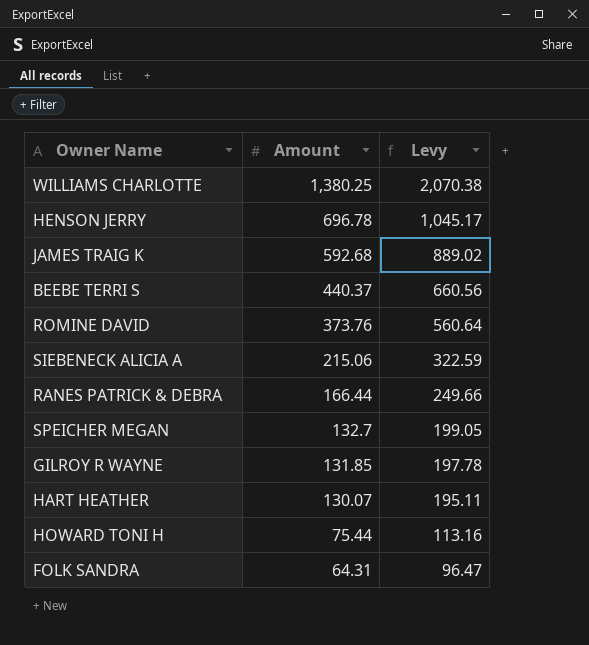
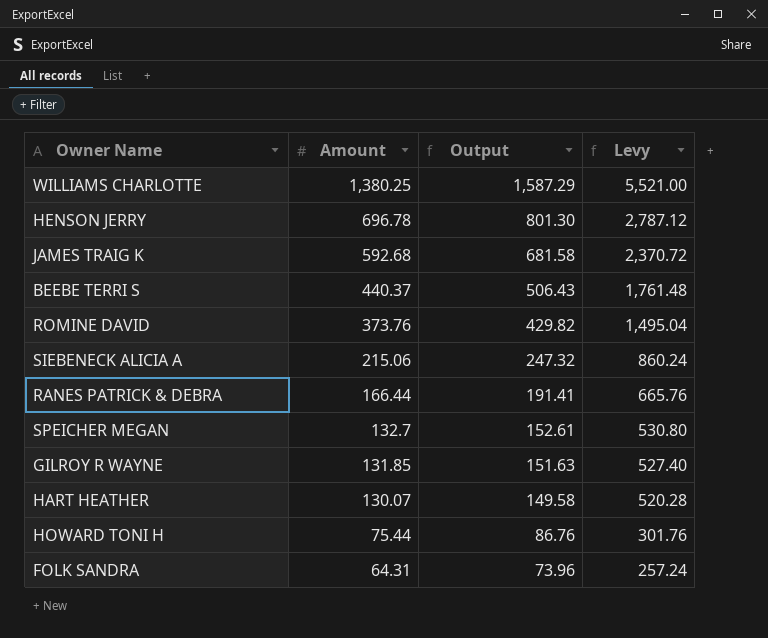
column Output | formula: none -> [Amount] * 1.15
column Levy | formula: [Amount] * 1.5 -> [Amount] * 4

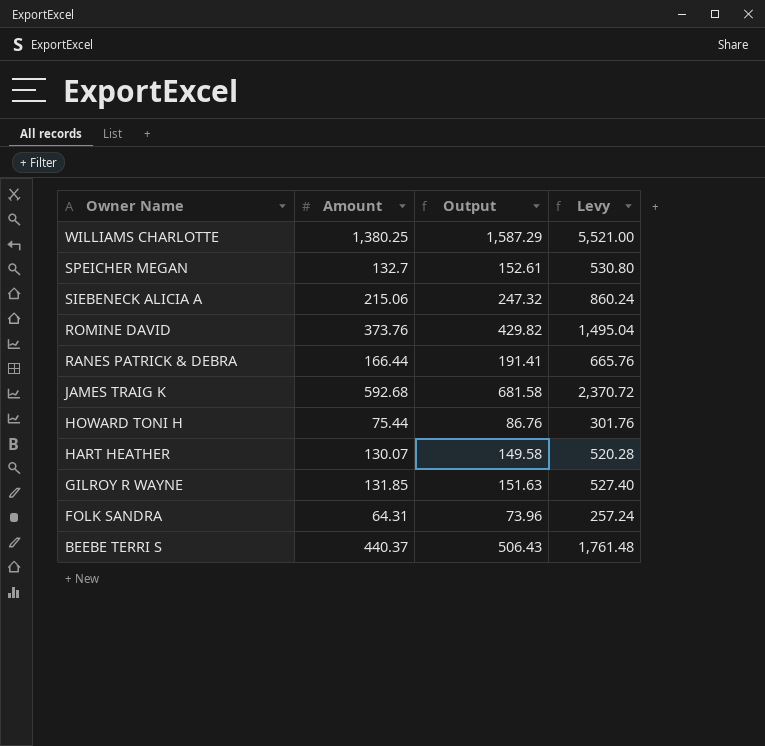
row order: Amount descending -> Owner Name descending
row HENSON JERRY: 696.78 | 801.30 | 2,787.12 -> none

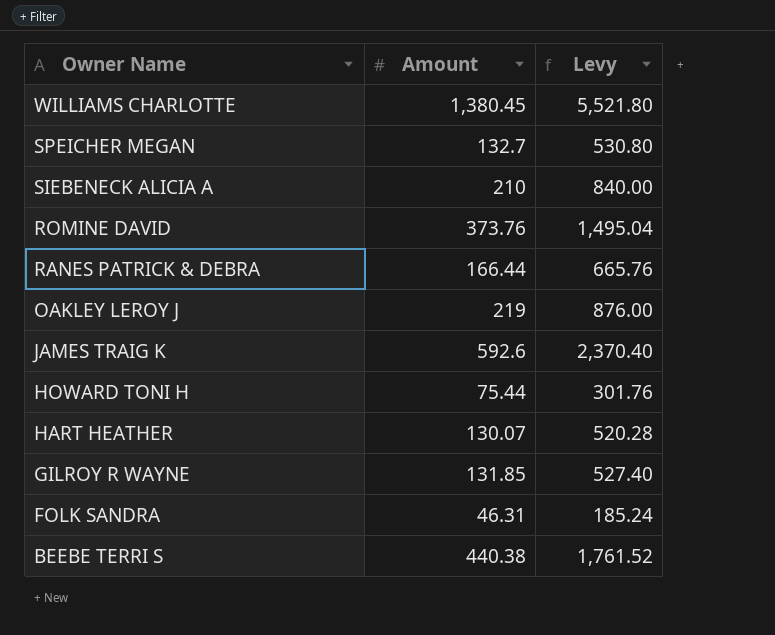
column Output | formula: [Amount] * 1.15 -> none
WILLIAMS CHARLOTTE | Amount: 1,380.25 -> 1,380.45
WILLIAMS CHARLOTTE | Levy: 5,521.00 -> 5,521.80
SIEBENECK ALICIA A | Amount: 215.06 -> 210
SIEBENECK ALICIA A | Levy: 860.24 -> 840.00
row OAKLEY LEROY J: none -> 219 | 876.00
JAMES TRAIG K | Amount: 592.68 -> 592.6
JAMES TRAIG K | Levy: 2,370.72 -> 2,370.40
FOLK SANDRA | Amount: 64.31 -> 46.31
FOLK SANDRA | Levy: 257.24 -> 185.24
BEEBE TERRI S | Amount: 440.37 -> 440.38
BEEBE TERRI S | Levy: 1,761.48 -> 1,761.52

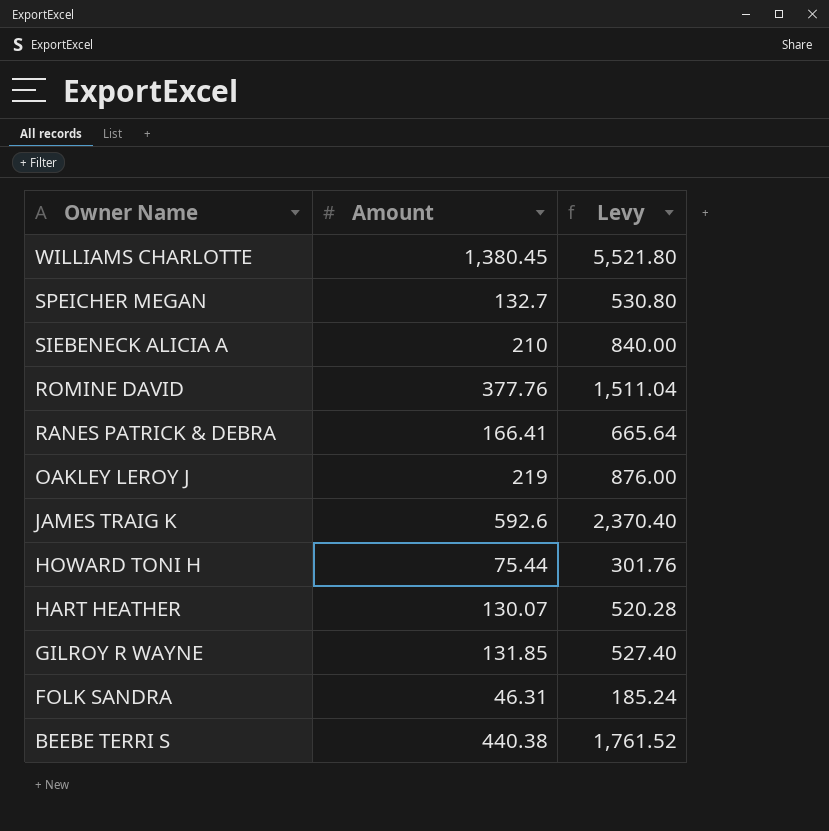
ROMINE DAVID | Amount: 373.76 -> 377.76
ROMINE DAVID | Levy: 1,495.04 -> 1,511.04
RANES PATRICK & DEBRA | Amount: 166.44 -> 166.41
RANES PATRICK & DEBRA | Levy: 665.76 -> 665.64

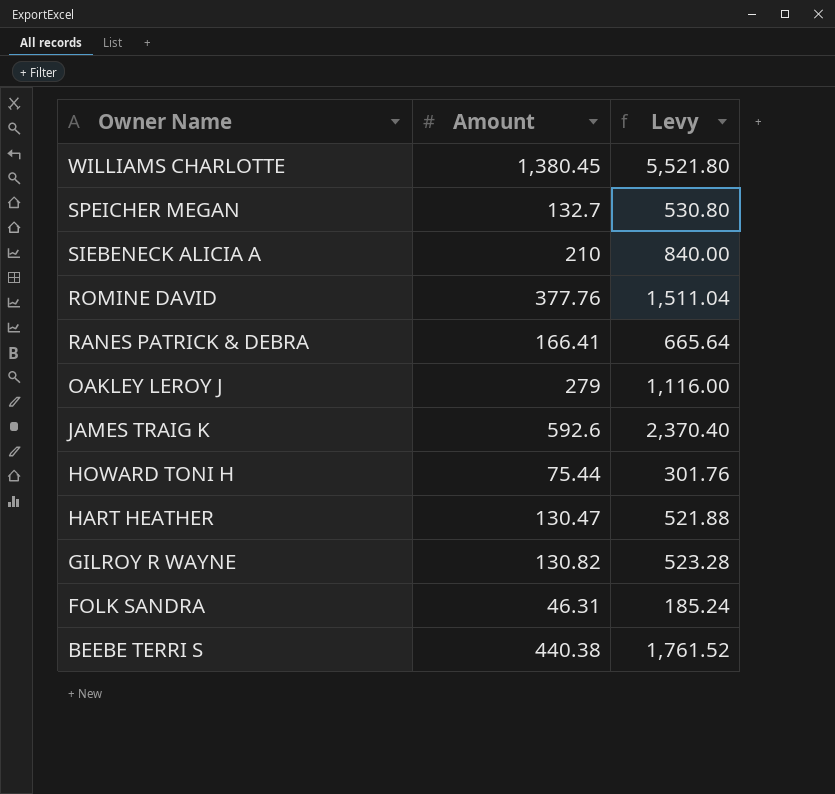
OAKLEY LEROY J | Amount: 219 -> 279
OAKLEY LEROY J | Levy: 876.00 -> 1,116.00
HART HEATHER | Amount: 130.07 -> 130.47
HART HEATHER | Levy: 520.28 -> 521.88
GILROY R WAYNE | Amount: 131.85 -> 130.82
GILROY R WAYNE | Levy: 527.40 -> 523.28

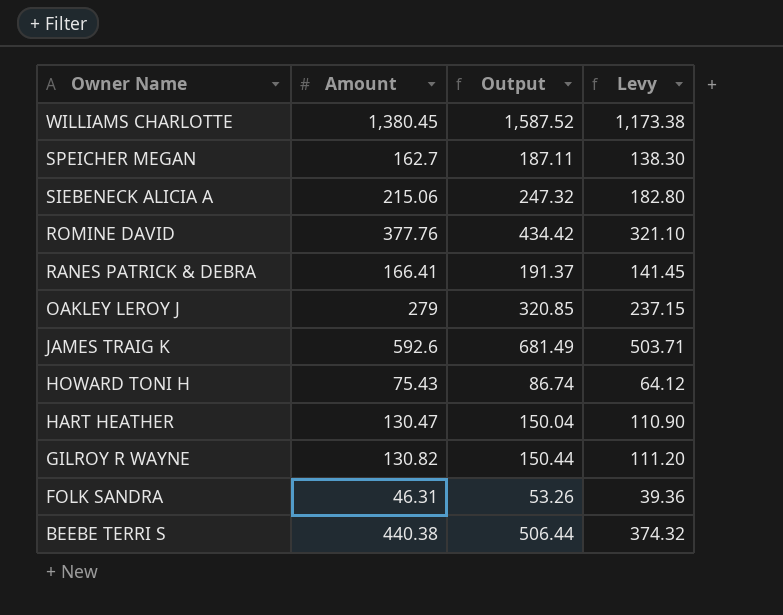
column Output | formula: none -> [Amount] * 1.15
column Levy | formula: [Amount] * 4 -> [Amount] * 0.85
SPEICHER MEGAN | Amount: 132.7 -> 162.7
SIEBENECK ALICIA A | Amount: 210 -> 215.06
HOWARD TONI H | Amount: 75.44 -> 75.43

